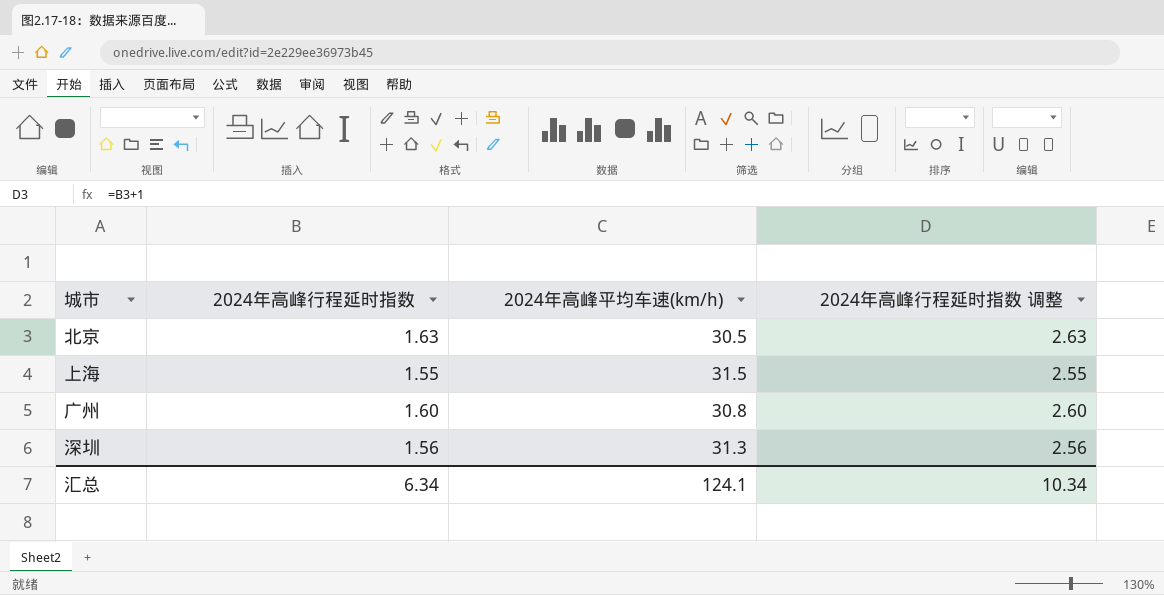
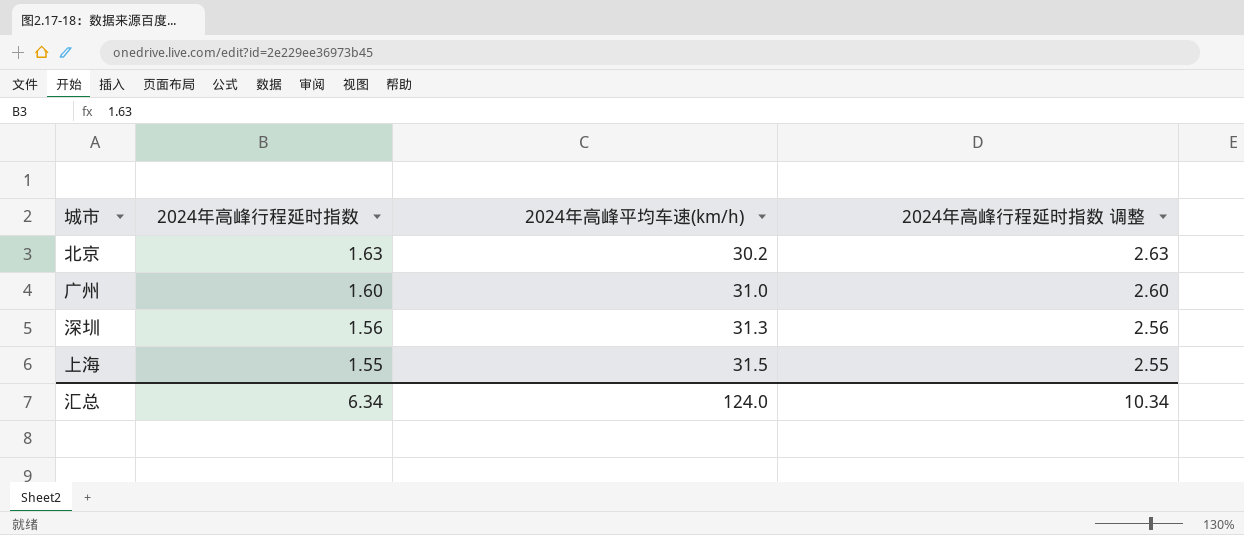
row order: none -> 2024年高峰行程延时指数 descending
北京 | 2024年高峰平均车速(km/h): 30.5 -> 30.2
广州 | 2024年高峰平均车速(km/h): 30.8 -> 31.0
汇总 | 2024年高峰平均车速(km/h): 124.1 -> 124.0

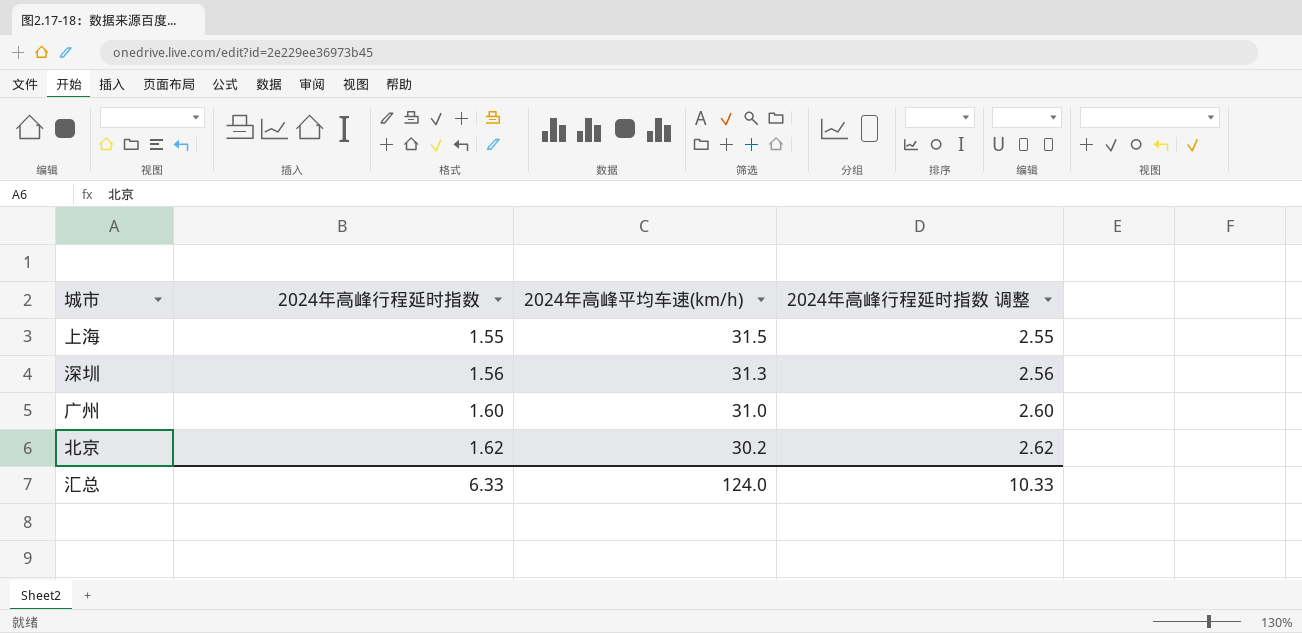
row order: 2024年高峰行程延时指数 descending -> 2024年高峰行程延时指数 ascending
北京 | 2024年高峰行程延时指数: 1.63 -> 1.62
北京 | 2024年高峰行程延时指数 调整: 2.63 -> 2.62
汇总 | 2024年高峰行程延时指数: 6.34 -> 6.33
汇总 | 2024年高峰行程延时指数 调整: 10.34 -> 10.33

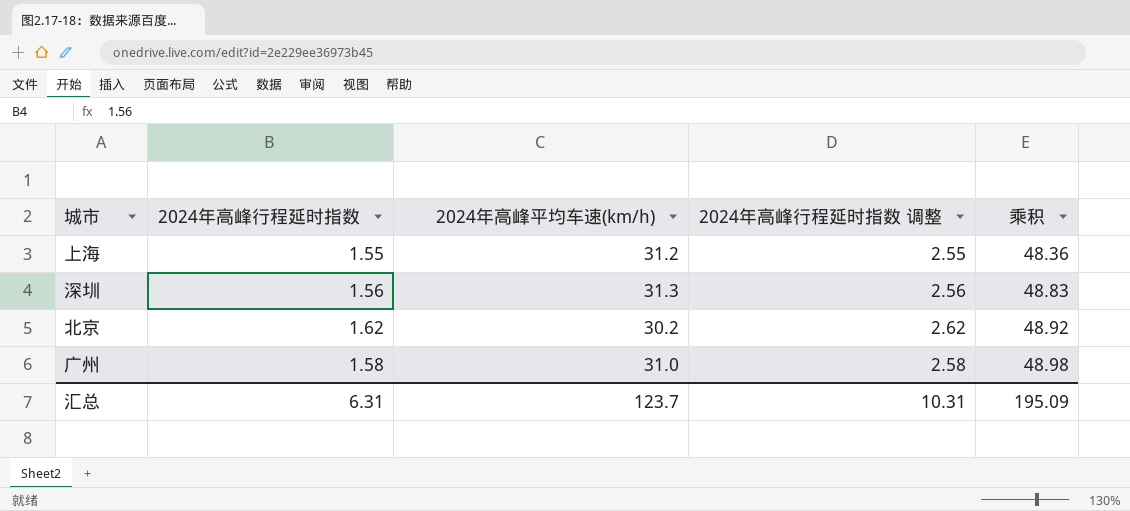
row order: 2024年高峰行程延时指数 ascending -> 乘积 ascending
column 乘积 | formula: none -> [2024年高峰行程延时指数] * [2024年高峰平均车速(km/h)]
上海 | 2024年高峰平均车速(km/h): 31.5 -> 31.2
广州 | 2024年高峰行程延时指数: 1.60 -> 1.58
广州 | 2024年高峰行程延时指数 调整: 2.60 -> 2.58
汇总 | 2024年高峰行程延时指数: 6.33 -> 6.31
汇总 | 2024年高峰平均车速(km/h): 124.0 -> 123.7
汇总 | 2024年高峰行程延时指数 调整: 10.33 -> 10.31

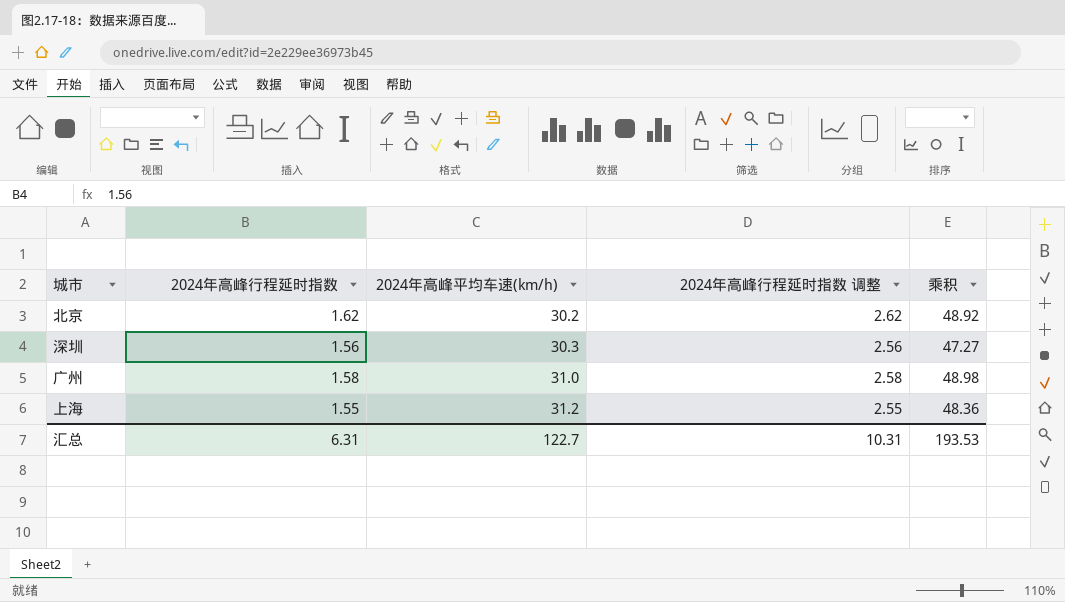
row order: 乘积 ascending -> 2024年高峰平均车速(km/h) ascending
深圳 | 2024年高峰平均车速(km/h): 31.3 -> 30.3
深圳 | 乘积: 48.83 -> 47.27
汇总 | 2024年高峰平均车速(km/h): 123.7 -> 122.7
汇总 | 乘积: 195.09 -> 193.53

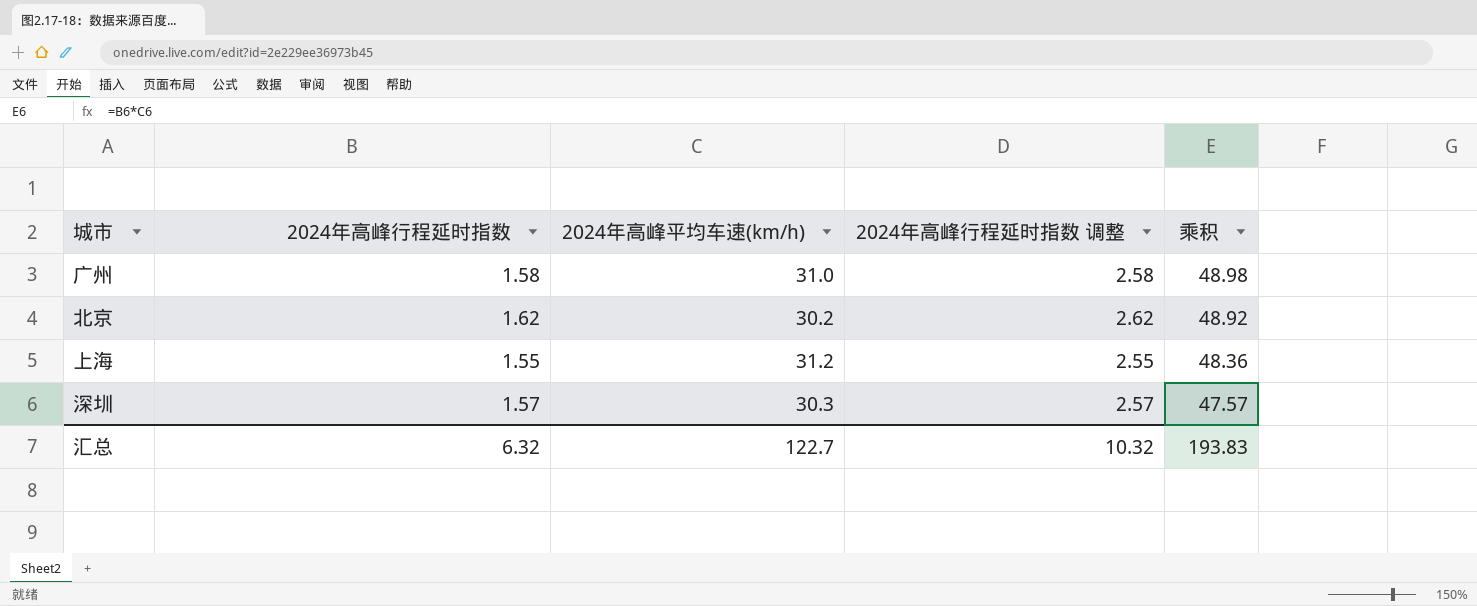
row order: 2024年高峰平均车速(km/h) ascending -> 乘积 descending
深圳 | 2024年高峰行程延时指数: 1.56 -> 1.57
深圳 | 2024年高峰行程延时指数 调整: 2.56 -> 2.57
深圳 | 乘积: 47.27 -> 47.57
汇总 | 2024年高峰行程延时指数: 6.31 -> 6.32
汇总 | 2024年高峰行程延时指数 调整: 10.31 -> 10.32
汇总 | 乘积: 193.53 -> 193.83

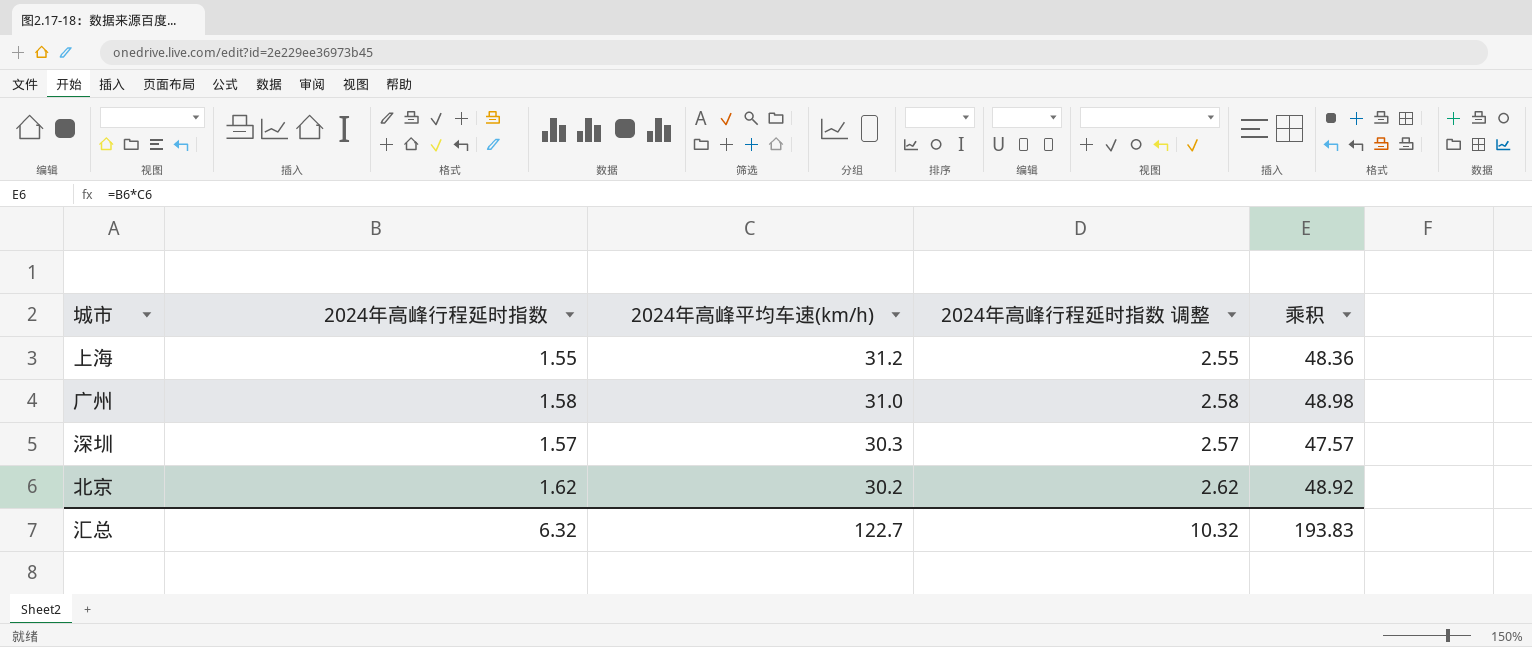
row order: 乘积 descending -> 2024年高峰平均车速(km/h) descending

